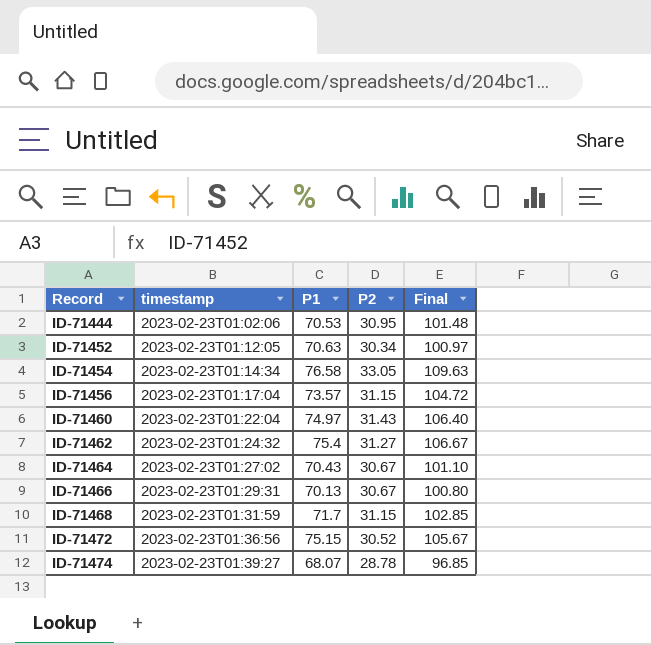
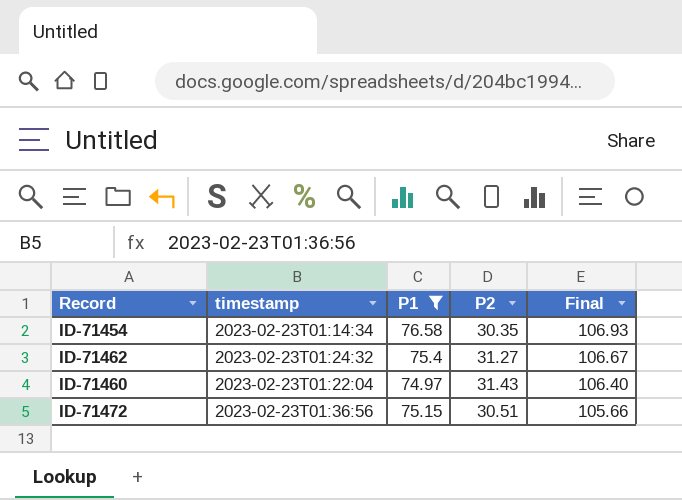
filter: none -> P1 >= 74.97
row order: Record ascending -> Final descending
ID-71454 | P2: 33.05 -> 30.35
ID-71454 | Final: 109.63 -> 106.93
ID-71472 | P2: 30.52 -> 30.51
ID-71472 | Final: 105.67 -> 105.66

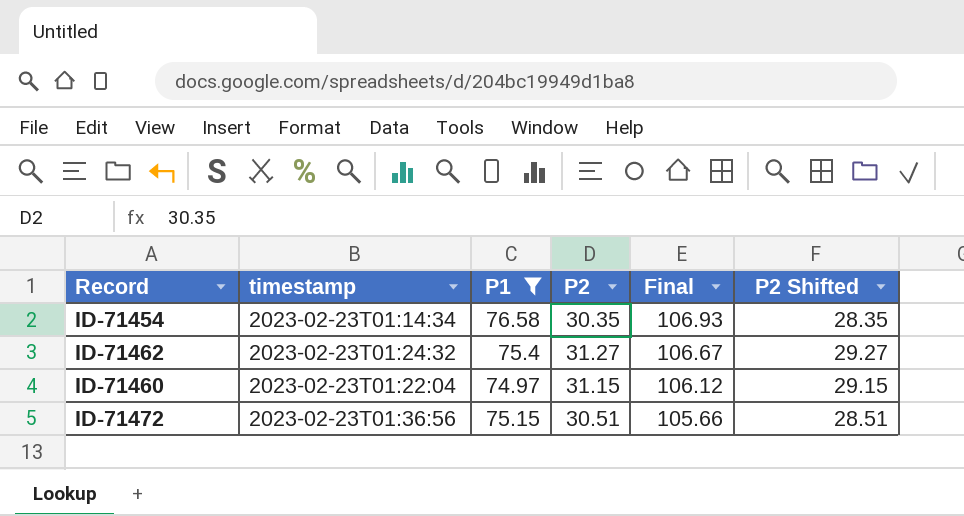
column P2 Shifted | formula: none -> [P2] - 2
ID-71460 | P2: 31.43 -> 31.15
ID-71460 | Final: 106.40 -> 106.12

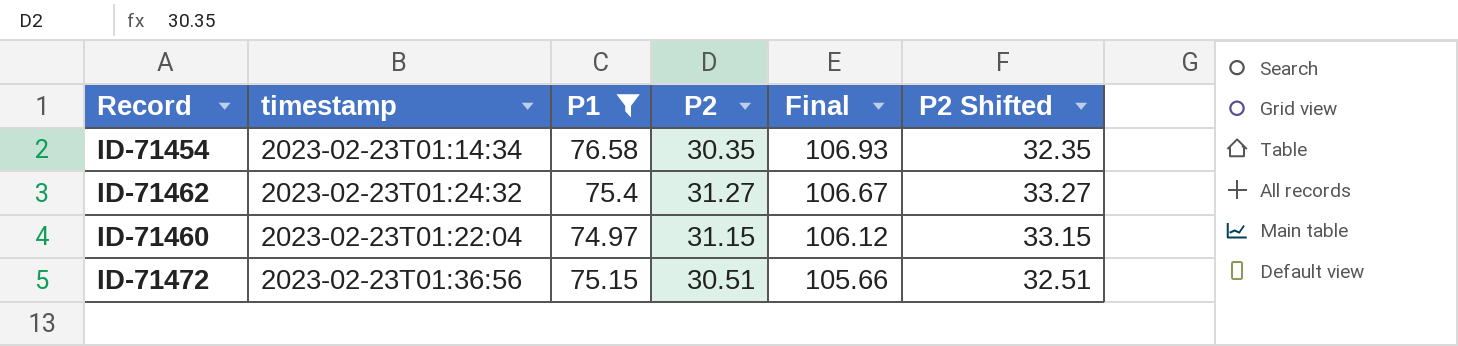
column P2 Shifted | formula: [P2] - 2 -> [P2] + 2

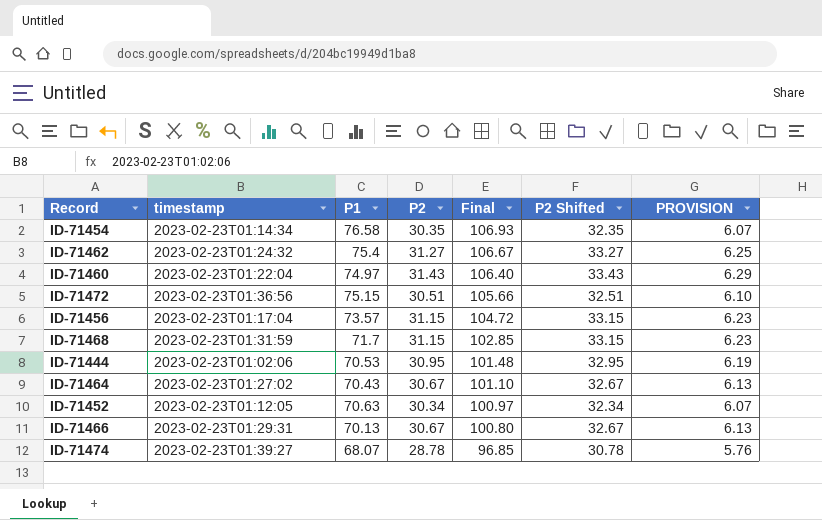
filter: P1 >= 74.97 -> none
column PROVISION | formula: none -> [P2] * 0.2
ID-71460 | P2: 31.15 -> 31.43
ID-71460 | Final: 106.12 -> 106.40
ID-71460 | P2 Shifted: 33.15 -> 33.43

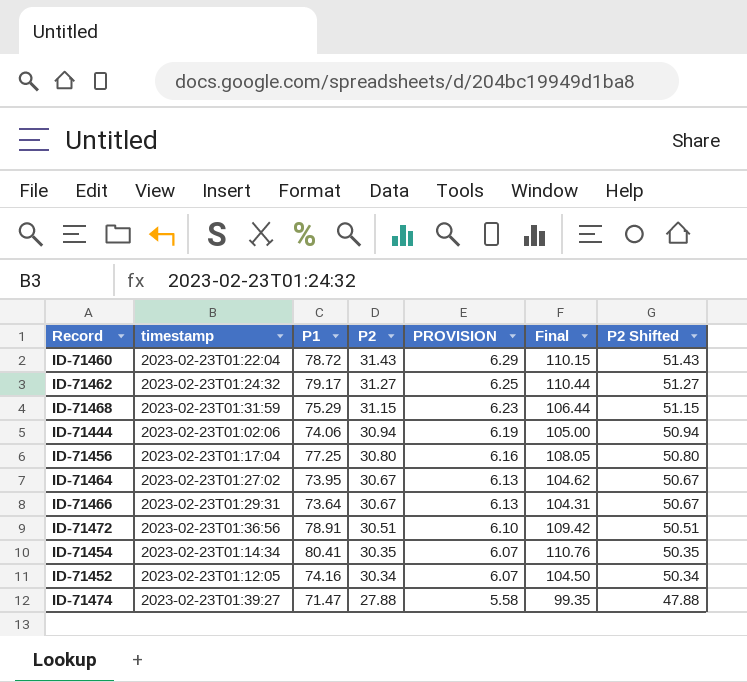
row order: Final descending -> P2 descending
column PROVISION | position: 7 -> 5
column P2 Shifted | formula: [P2] + 2 -> [P2] + 20
ID-71460 | P1: 74.97 -> 78.72
ID-71460 | Final: 106.40 -> 110.15
ID-71462 | P1: 75.4 -> 79.17
ID-71462 | Final: 106.67 -> 110.44
ID-71468 | P1: 71.7 -> 75.29
ID-71468 | Final: 102.85 -> 106.44
ID-71444 | P1: 70.53 -> 74.06
ID-71444 | P2: 30.95 -> 30.94
ID-71444 | Final: 101.48 -> 105.00
ID-71456 | P1: 73.57 -> 77.25
ID-71456 | P2: 31.15 -> 30.80
ID-71456 | PROVISION: 6.23 -> 6.16
ID-71456 | Final: 104.72 -> 108.05
ID-71464 | P1: 70.43 -> 73.95
ID-71464 | Final: 101.10 -> 104.62
ID-71466 | P1: 70.13 -> 73.64
ID-71466 | Final: 100.80 -> 104.31
ID-71472 | P1: 75.15 -> 78.91
ID-71472 | Final: 105.66 -> 109.42
ID-71454 | P1: 76.58 -> 80.41
ID-71454 | Final: 106.93 -> 110.76
ID-71452 | P1: 70.63 -> 74.16
ID-71452 | Final: 100.97 -> 104.50
ID-71474 | P1: 68.07 -> 71.47
ID-71474 | P2: 28.78 -> 27.88
ID-71474 | PROVISION: 5.76 -> 5.58
ID-71474 | Final: 96.85 -> 99.35

